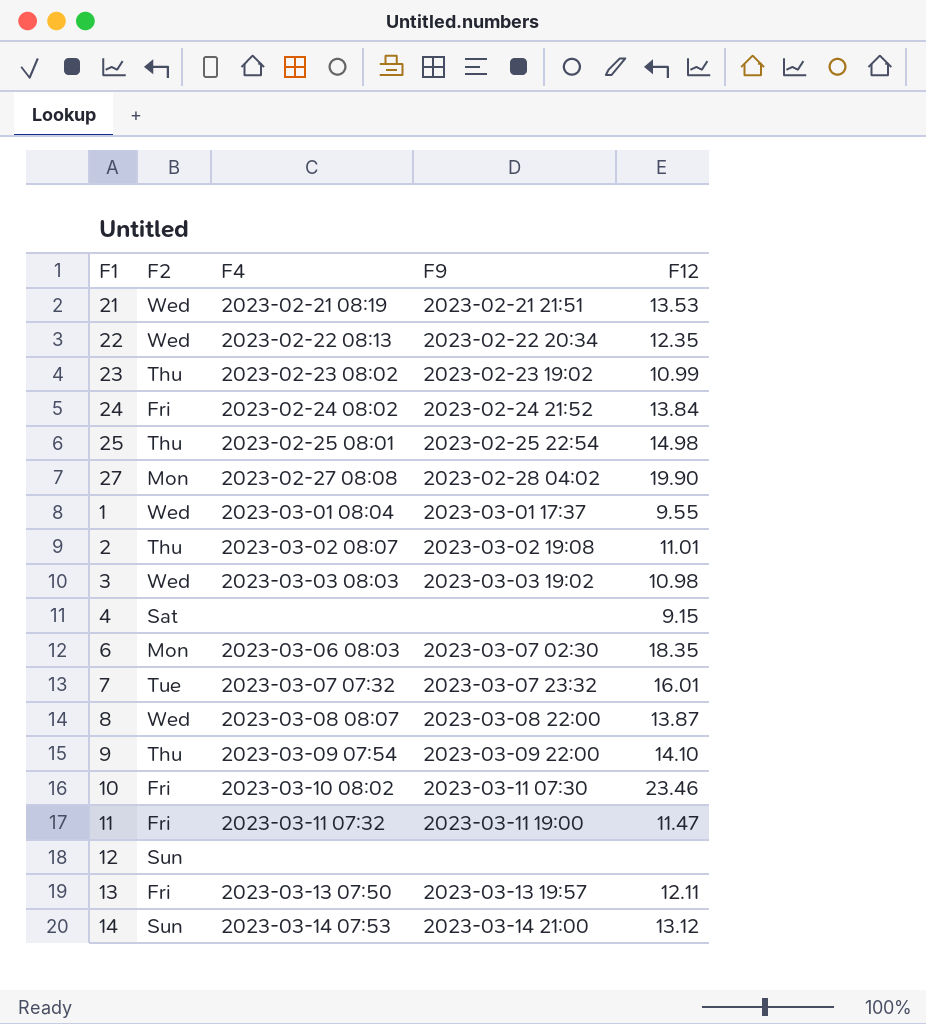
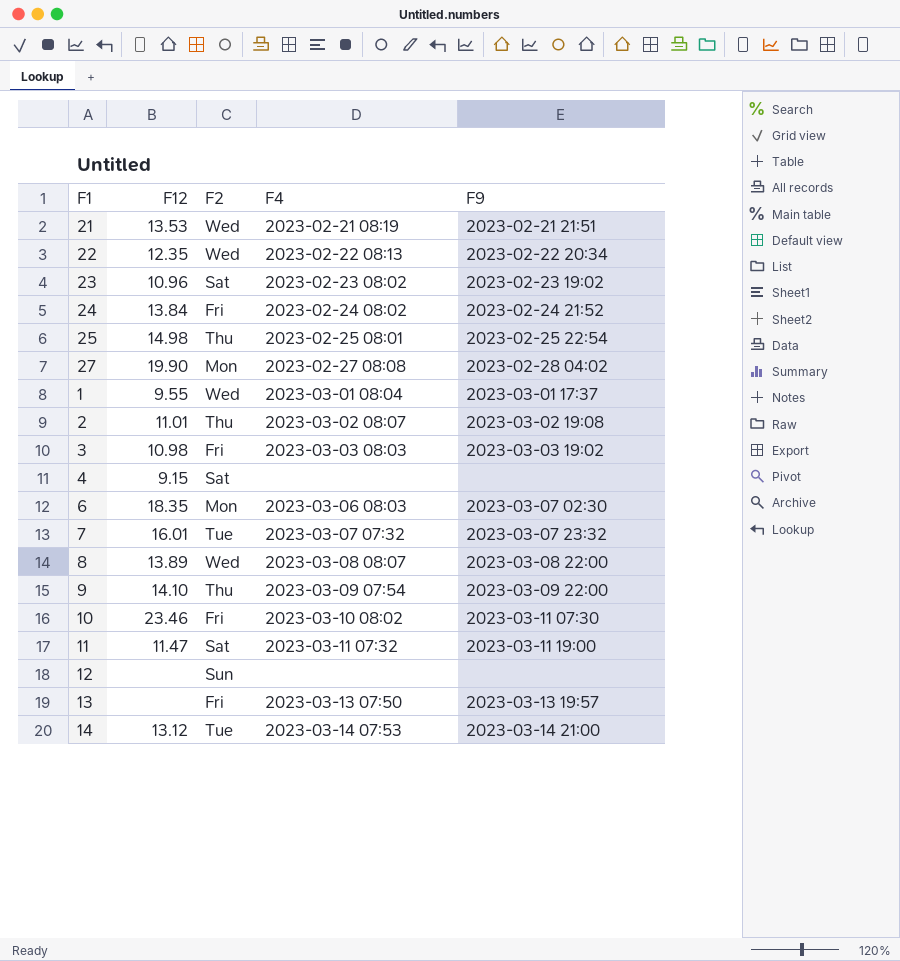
column F12 | position: 5 -> 2
23 | F12: 10.99 -> 10.96
23 | F2: Thu -> Sat
3 | F2: Wed -> Fri
8 | F12: 13.87 -> 13.89
11 | F2: Fri -> Sat
13 | F12: 12.11 -> none
14 | F2: Sun -> Tue

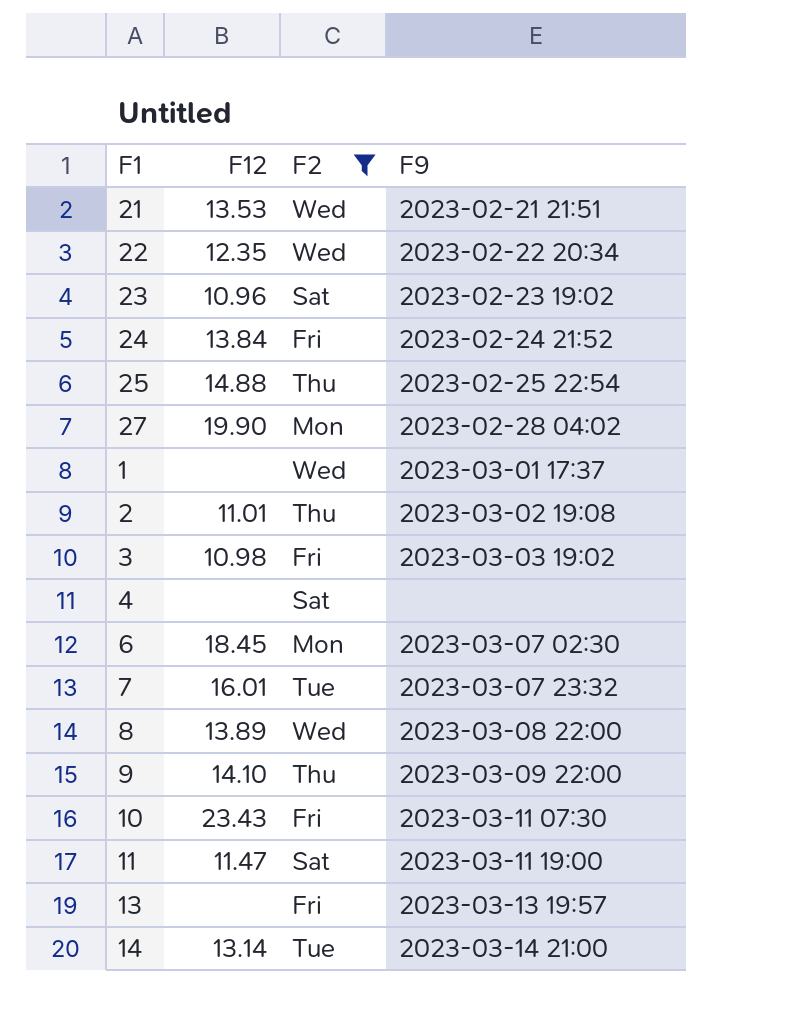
filter: none -> F2 != Sun
column F4 | position: 4 -> none
25 | F12: 14.98 -> 14.88
1 | F12: 9.55 -> none
4 | F12: 9.15 -> none
6 | F12: 18.35 -> 18.45
10 | F12: 23.46 -> 23.43
14 | F12: 13.12 -> 13.14

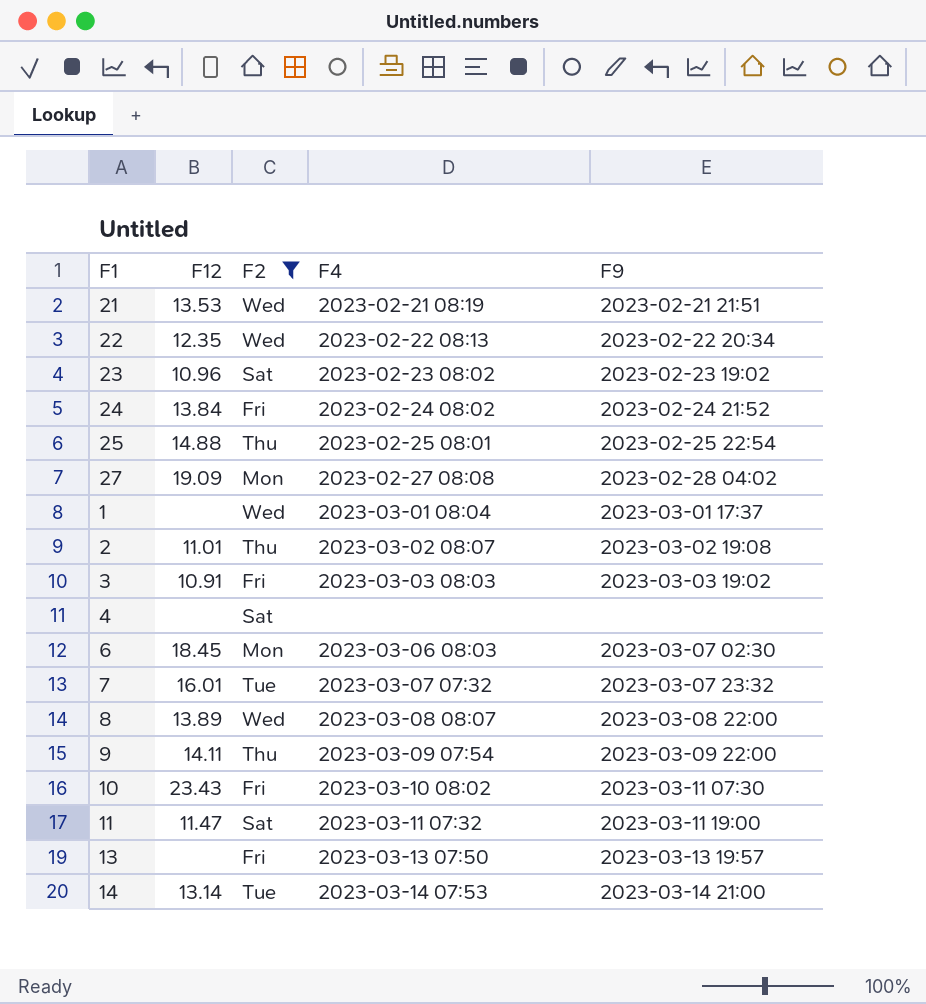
column F4 | position: none -> 4
27 | F12: 19.90 -> 19.09
3 | F12: 10.98 -> 10.91
9 | F12: 14.10 -> 14.11

